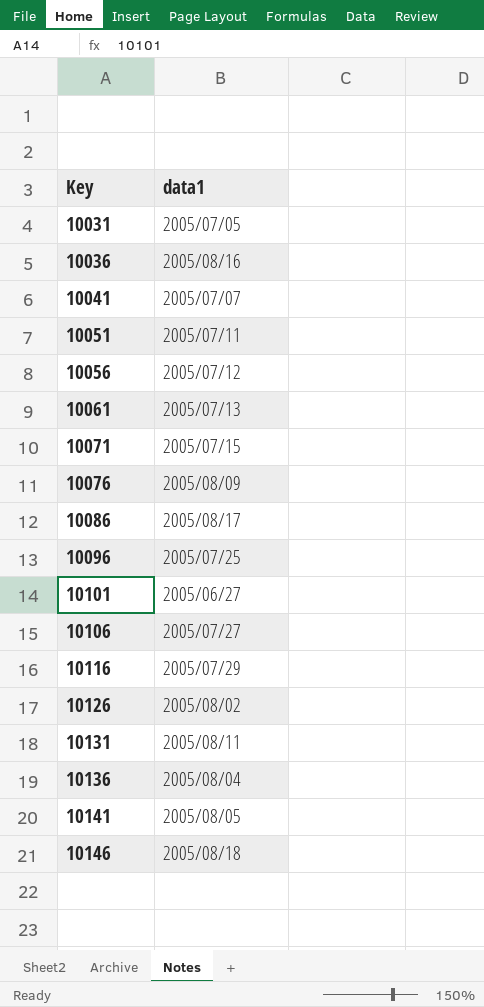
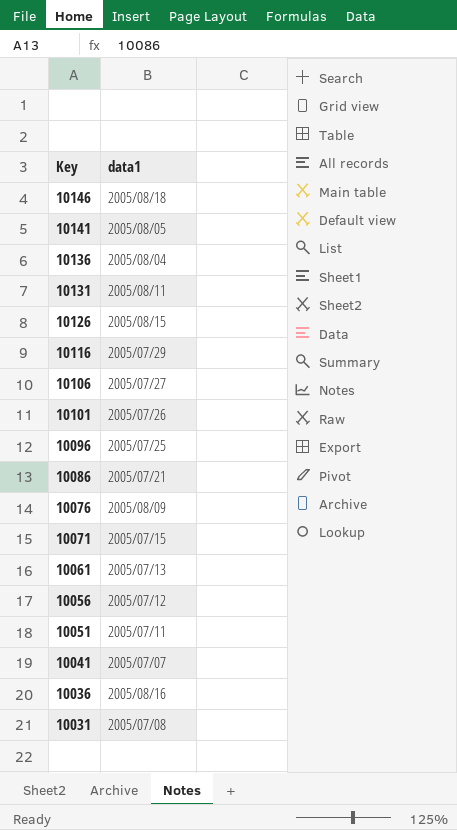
row order: Key ascending -> Key descending
10126 | data1: 2005/08/02 -> 2005/08/15
10101 | data1: 2005/06/27 -> 2005/07/26
10086 | data1: 2005/08/17 -> 2005/07/21
10031 | data1: 2005/07/05 -> 2005/07/08

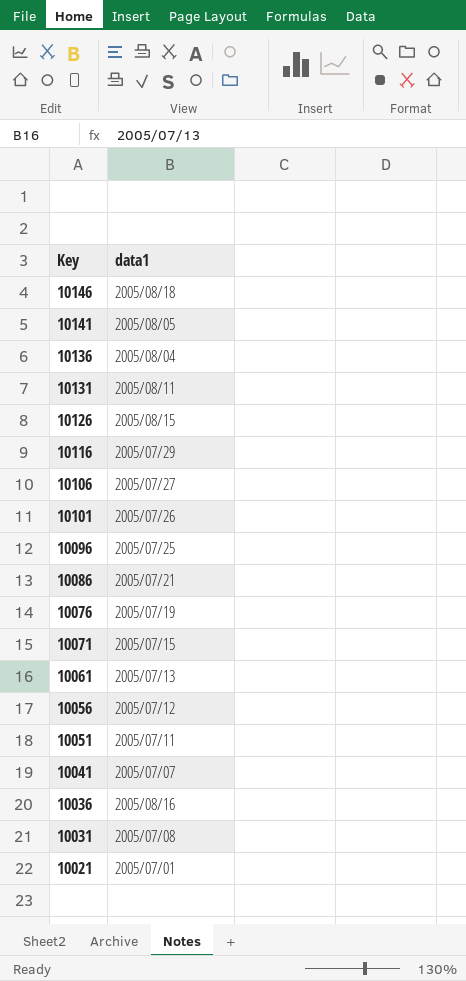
10076 | data1: 2005/08/09 -> 2005/07/19
row 10021: none -> 2005/07/01

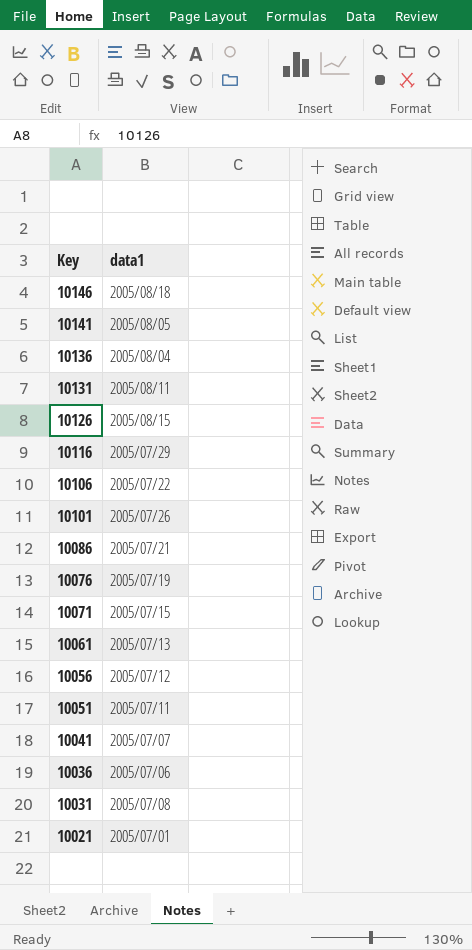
row 10096: 2005/07/25 -> none
10106 | data1: 2005/07/27 -> 2005/07/22
10036 | data1: 2005/08/16 -> 2005/07/06

